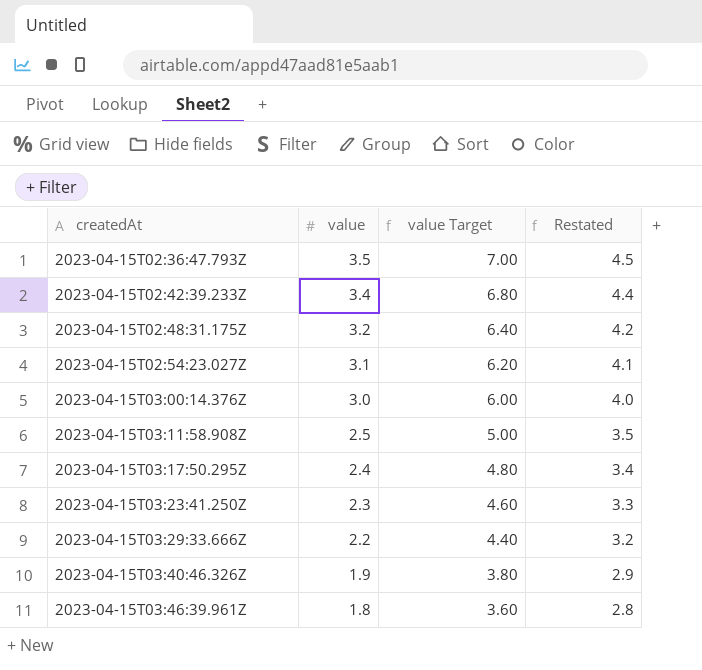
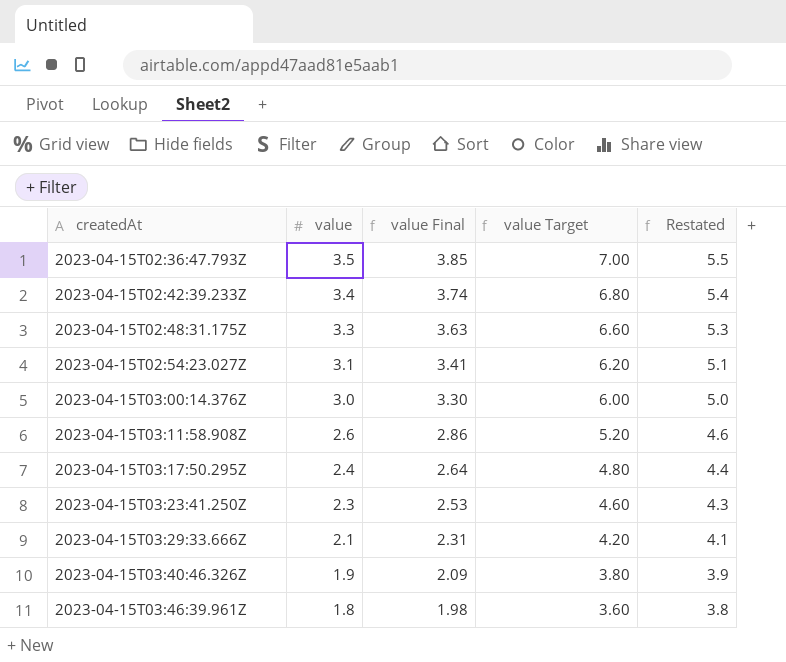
column value Final | formula: none -> [value] * 1.1
column Restated | formula: [value] + 1 -> [value] + 2
2023-04-15T02:48:31.175Z | value: 3.2 -> 3.3
2023-04-15T02:48:31.175Z | value Target: 6.40 -> 6.60
2023-04-15T03:11:58.908Z | value: 2.5 -> 2.6
2023-04-15T03:11:58.908Z | value Target: 5.00 -> 5.20
2023-04-15T03:29:33.666Z | value: 2.2 -> 2.1
2023-04-15T03:29:33.666Z | value Target: 4.40 -> 4.20

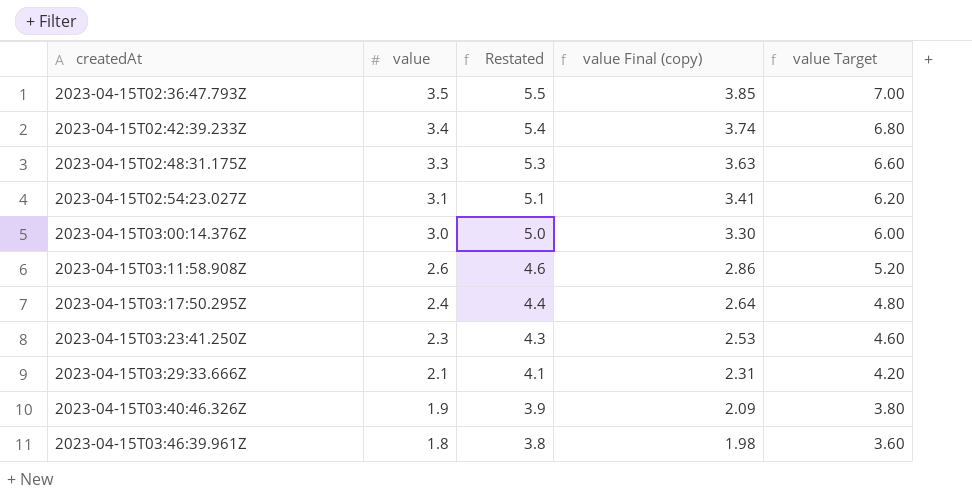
column Restated | position: 5 -> 3
column name: value Final -> value Final (copy)

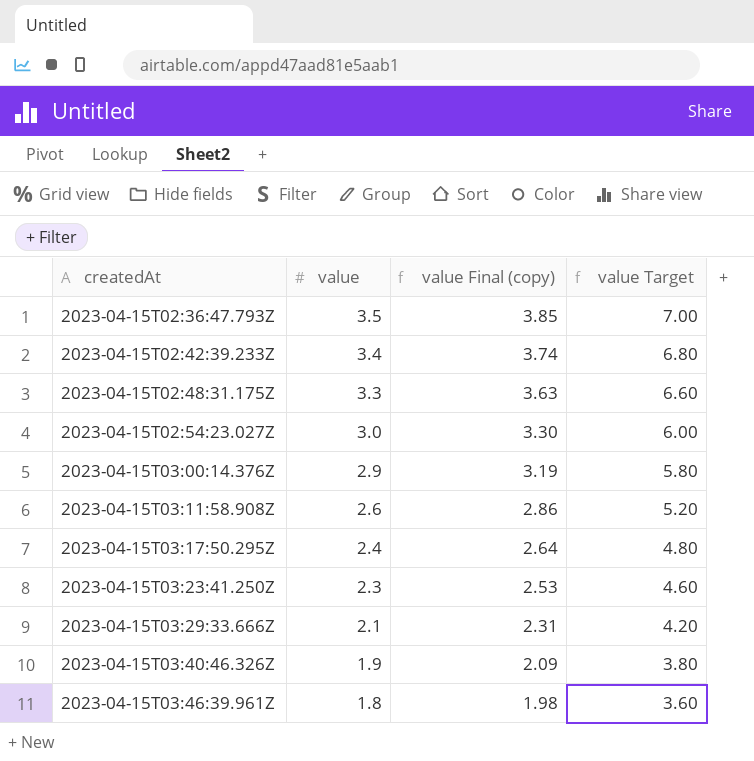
column Restated | formula: [value] + 2 -> none
2023-04-15T02:54:23.027Z | value: 3.1 -> 3.0
2023-04-15T02:54:23.027Z | value Final (copy): 3.41 -> 3.30
2023-04-15T02:54:23.027Z | value Target: 6.20 -> 6.00
2023-04-15T03:00:14.376Z | value: 3.0 -> 2.9
2023-04-15T03:00:14.376Z | value Final (copy): 3.30 -> 3.19
2023-04-15T03:00:14.376Z | value Target: 6.00 -> 5.80

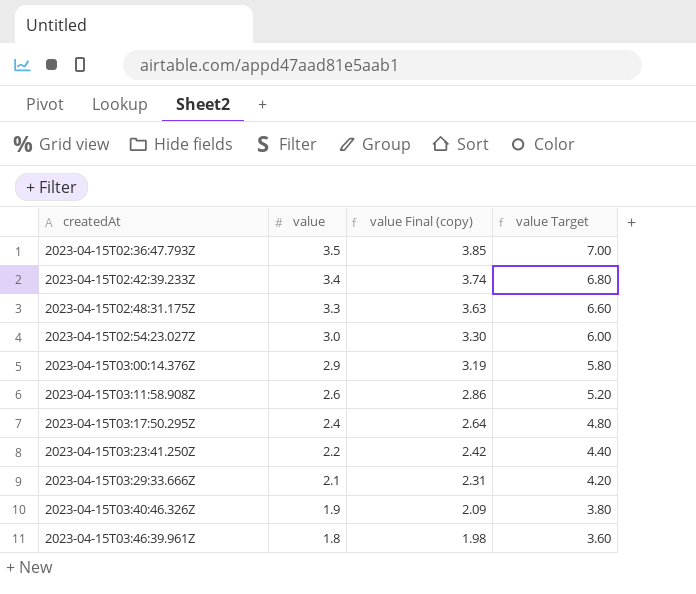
2023-04-15T03:23:41.250Z | value: 2.3 -> 2.2
2023-04-15T03:23:41.250Z | value Final (copy): 2.53 -> 2.42
2023-04-15T03:23:41.250Z | value Target: 4.60 -> 4.40

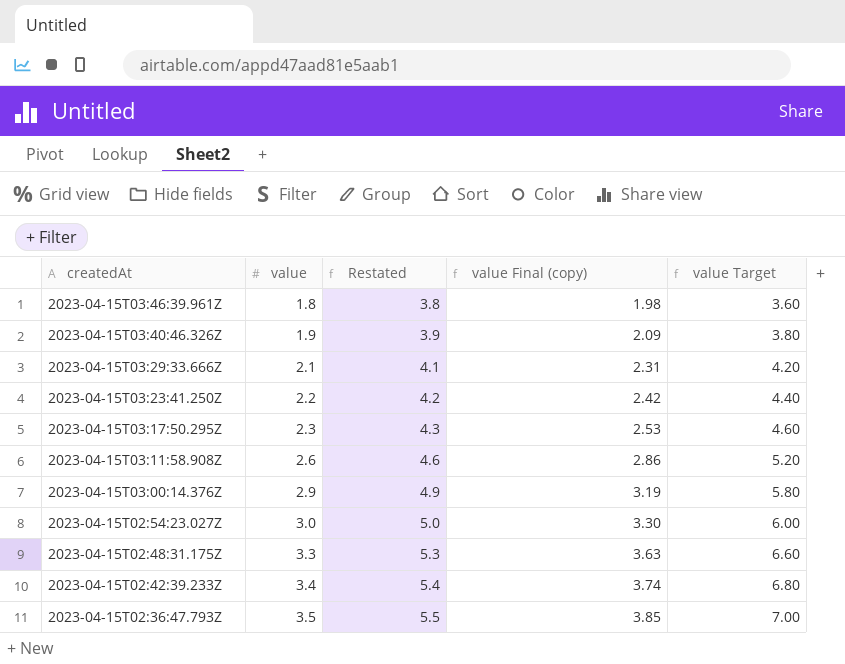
row order: createdAt ascending -> createdAt descending
column Restated | formula: none -> [value] + 2
2023-04-15T03:17:50.295Z | value: 2.4 -> 2.3
2023-04-15T03:17:50.295Z | value Final (copy): 2.64 -> 2.53
2023-04-15T03:17:50.295Z | value Target: 4.80 -> 4.60

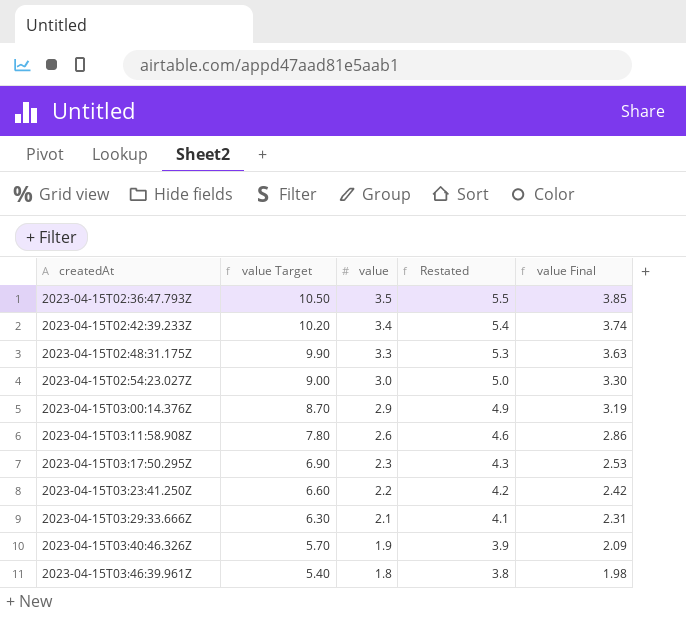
row order: createdAt descending -> createdAt ascending
column value Target | formula: [value] * 2 -> [value] * 3
column value Target | position: 5 -> 2
column name: value Final (copy) -> value Final

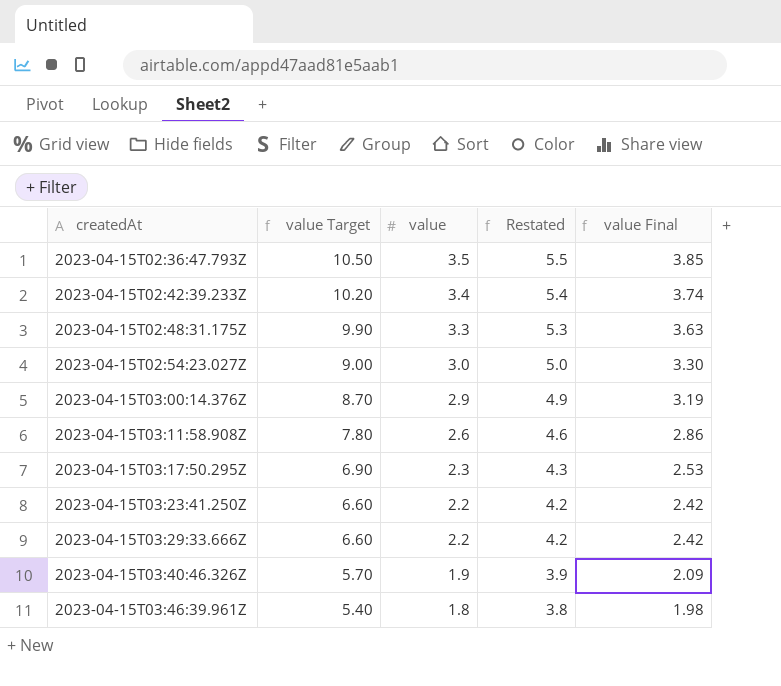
2023-04-15T03:29:33.666Z | value Target: 6.30 -> 6.60
2023-04-15T03:29:33.666Z | value: 2.1 -> 2.2
2023-04-15T03:29:33.666Z | Restated: 4.1 -> 4.2
2023-04-15T03:29:33.666Z | value Final: 2.31 -> 2.42

